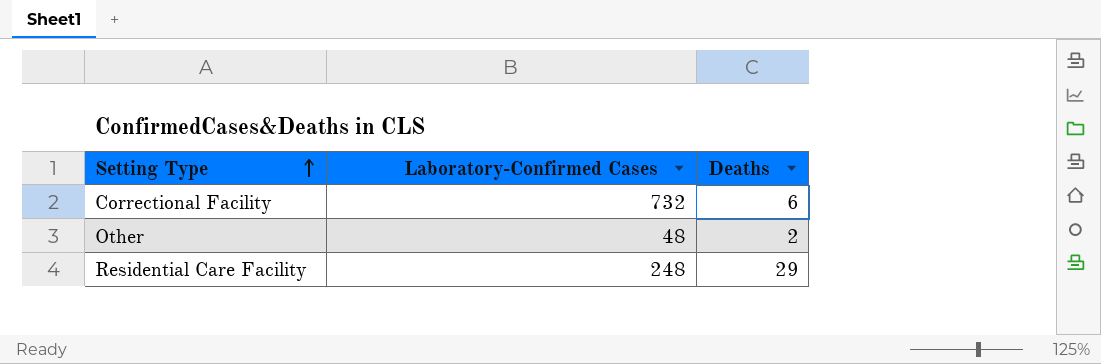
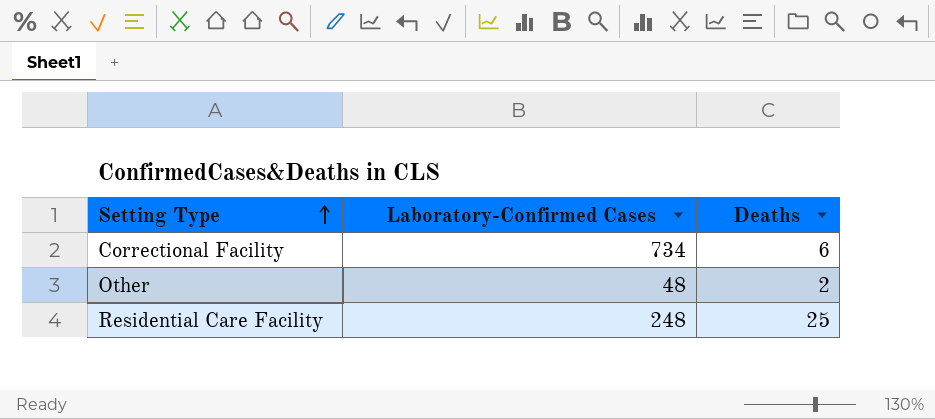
Correctional Facility | Laboratory-Confirmed Cases: 732 -> 734
Residential Care Facility | Deaths: 29 -> 25

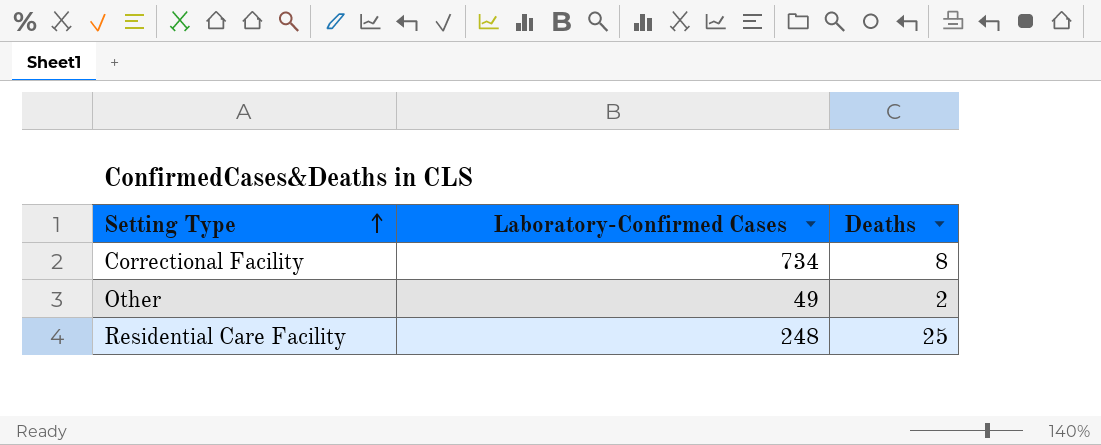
Correctional Facility | Deaths: 6 -> 8
Other | Laboratory-Confirmed Cases: 48 -> 49

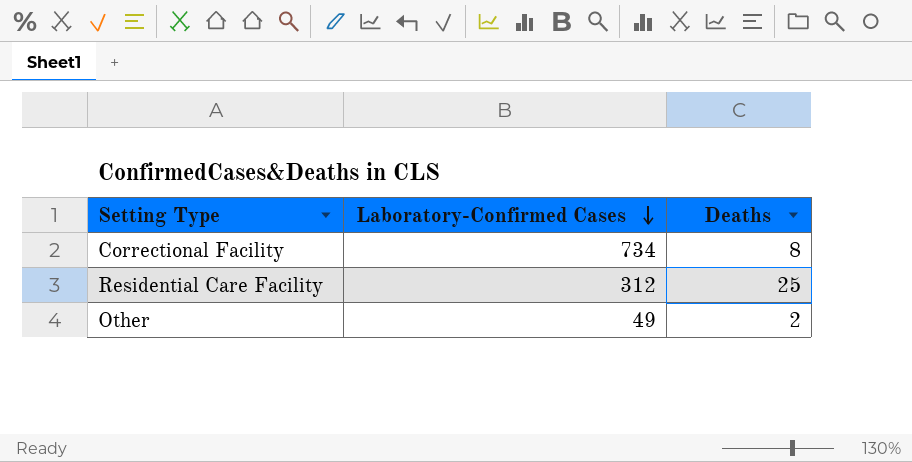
row order: Setting Type ascending -> Laboratory-Confirmed Cases descending
Residential Care Facility | Laboratory-Confirmed Cases: 248 -> 312

